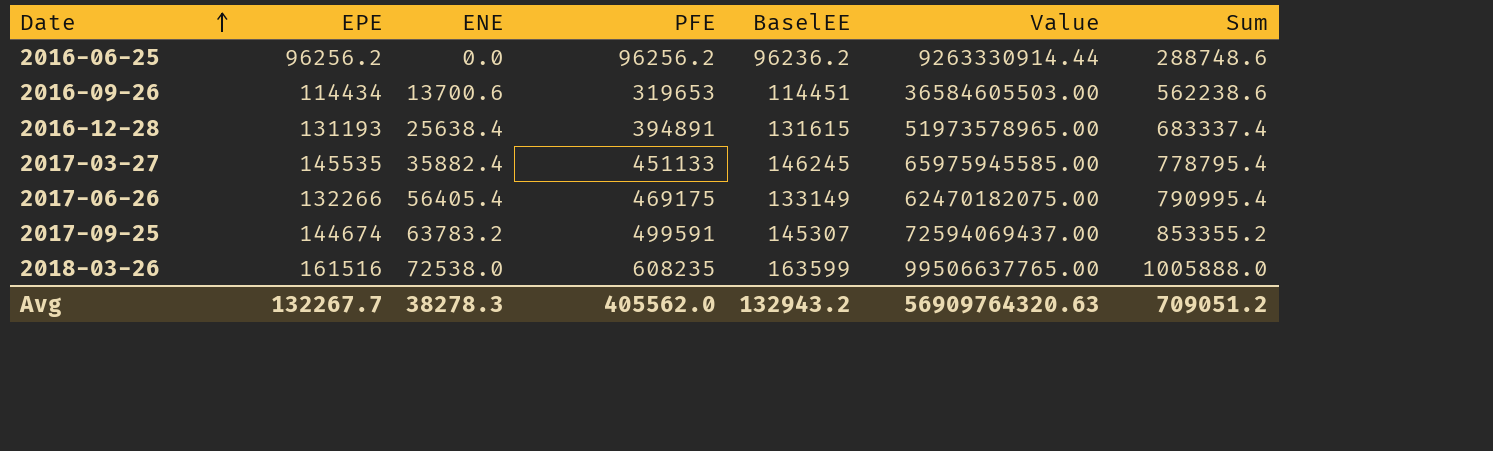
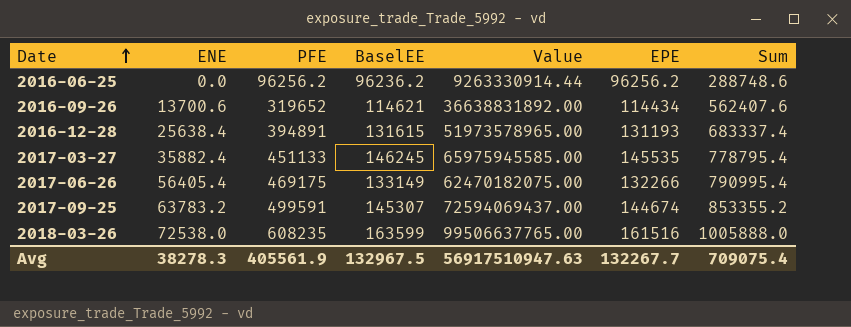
column EPE | position: 2 -> 6
2016-09-26 | PFE: 319653 -> 319652
2016-09-26 | BaselEE: 114451 -> 114621
2016-09-26 | Value: 36584605503.00 -> 36638831892.00
2016-09-26 | Sum: 562238.6 -> 562407.6
Avg | PFE: 405562.0 -> 405561.9
Avg | BaselEE: 132943.2 -> 132967.5
Avg | Value: 56909764320.63 -> 56917510947.63
Avg | Sum: 709051.2 -> 709075.4

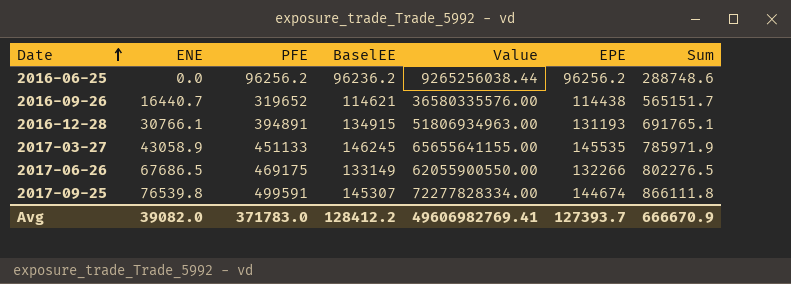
column Value | formula: [PFE] * [BaselEE] -> [PFE] * [EPE]
row 2018-03-26: 72538.0 | 608235 | 163599 | 99506637765.00 | 161516 | 1005888.0 -> none
2016-09-26 | ENE: 13700.6 -> 16440.7
2016-09-26 | EPE: 114434 -> 114438
2016-09-26 | Sum: 562407.6 -> 565151.7
2016-12-28 | ENE: 25638.4 -> 30766.1
2016-12-28 | BaselEE: 131615 -> 134915
2016-12-28 | Sum: 683337.4 -> 691765.1
2017-03-27 | ENE: 35882.4 -> 43058.9
2017-03-27 | Sum: 778795.4 -> 785971.9
2017-06-26 | ENE: 56405.4 -> 67686.5
2017-06-26 | Sum: 790995.4 -> 802276.5
2017-09-25 | ENE: 63783.2 -> 76539.8
2017-09-25 | Sum: 853355.2 -> 866111.8
Avg | ENE: 38278.3 -> 39082.0
Avg | PFE: 405561.9 -> 371783.0
Avg | BaselEE: 132967.5 -> 128412.2
Avg | Value: 56917510947.63 -> 49606982769.41
Avg | EPE: 132267.7 -> 127393.7
Avg | Sum: 709075.4 -> 666670.9

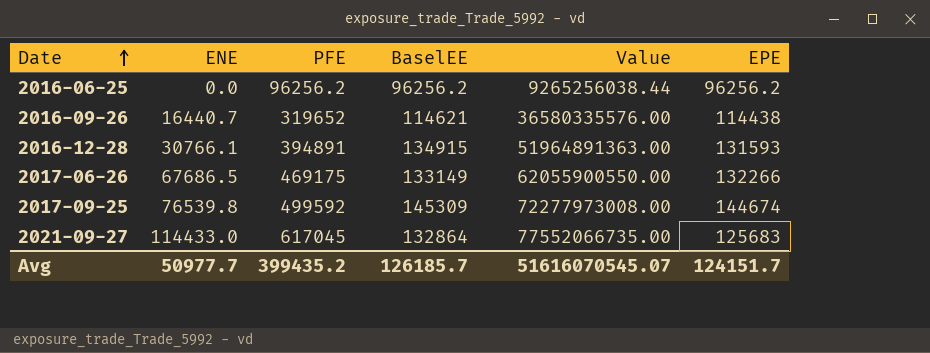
column Sum | formula: [ENE] + [PFE] + [BaselEE] + [EPE] -> none
row 2017-03-27: 43058.9 | 451133 | 146245 | 65655641155.00 | 145535 | 785971.9 -> none
2016-06-25 | BaselEE: 96236.2 -> 96256.2
2016-12-28 | Value: 51806934963.00 -> 51964891363.00
2016-12-28 | EPE: 131193 -> 131593
2017-09-25 | PFE: 499591 -> 499592
2017-09-25 | BaselEE: 145307 -> 145309
2017-09-25 | Value: 72277828334.00 -> 72277973008.00
row 2021-09-27: none -> 114433.0 | 617045 | 132864 | 77552066735.00 | 125683
Avg | ENE: 39082.0 -> 50977.7
Avg | PFE: 371783.0 -> 399435.2
Avg | BaselEE: 128412.2 -> 126185.7
Avg | Value: 49606982769.41 -> 51616070545.07
Avg | EPE: 127393.7 -> 124151.7

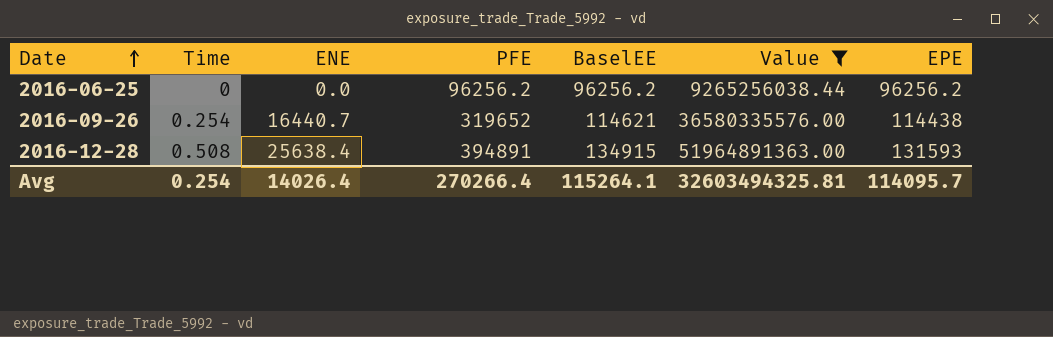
filter: none -> Value <= 51964891363.00
column Time | position: none -> 2
2016-12-28 | ENE: 30766.1 -> 25638.4
Avg | ENE: 50977.7 -> 14026.4
Avg | PFE: 399435.2 -> 270266.4
Avg | BaselEE: 126185.7 -> 115264.1
Avg | Value: 51616070545.07 -> 32603494325.81
Avg | EPE: 124151.7 -> 114095.7

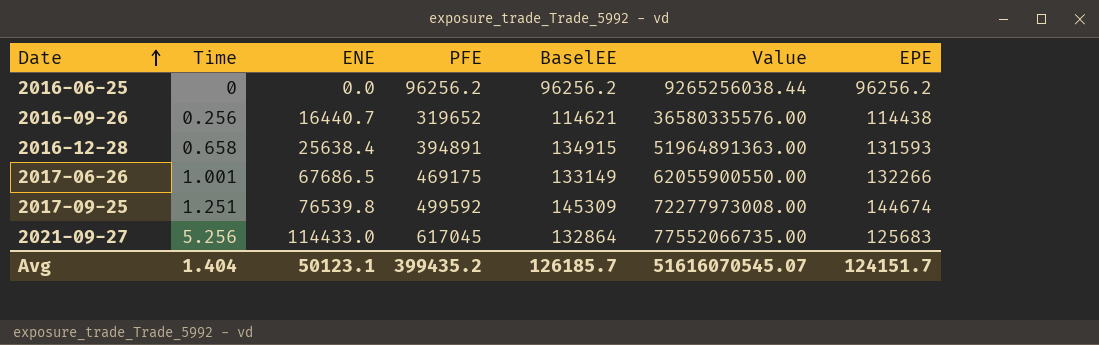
filter: Value <= 51964891363.00 -> none
2016-09-26 | Time: 0.254 -> 0.256
2016-12-28 | Time: 0.508 -> 0.658
Avg | Time: 0.254 -> 1.404
Avg | ENE: 14026.4 -> 50123.1
Avg | PFE: 270266.4 -> 399435.2
Avg | BaselEE: 115264.1 -> 126185.7
Avg | Value: 32603494325.81 -> 51616070545.07
Avg | EPE: 114095.7 -> 124151.7

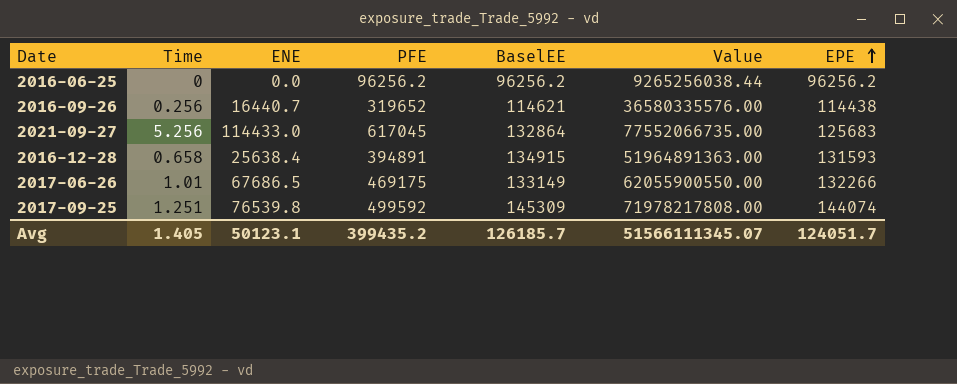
row order: Date ascending -> EPE ascending
2017-06-26 | Time: 1.001 -> 1.01
2017-09-25 | Value: 72277973008.00 -> 71978217808.00
2017-09-25 | EPE: 144674 -> 144074
Avg | Time: 1.404 -> 1.405
Avg | Value: 51616070545.07 -> 51566111345.07
Avg | EPE: 124151.7 -> 124051.7

